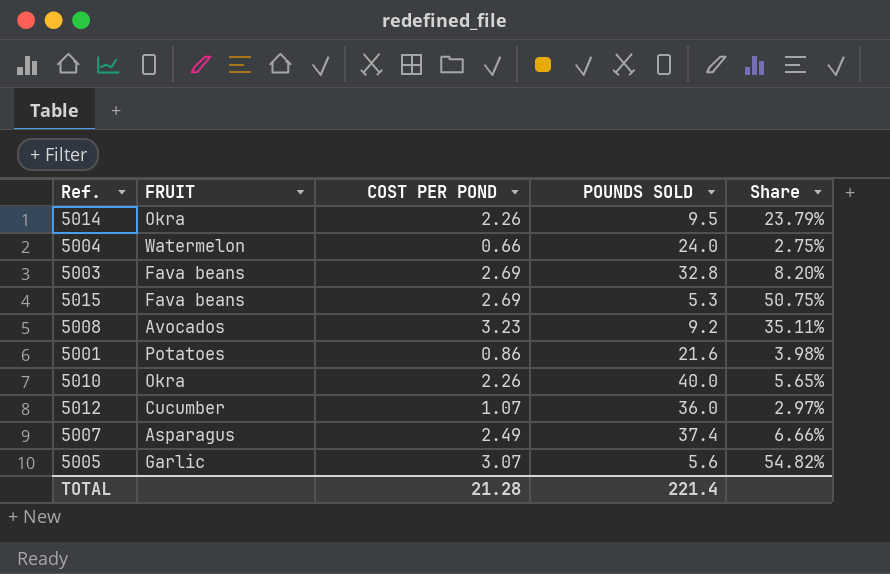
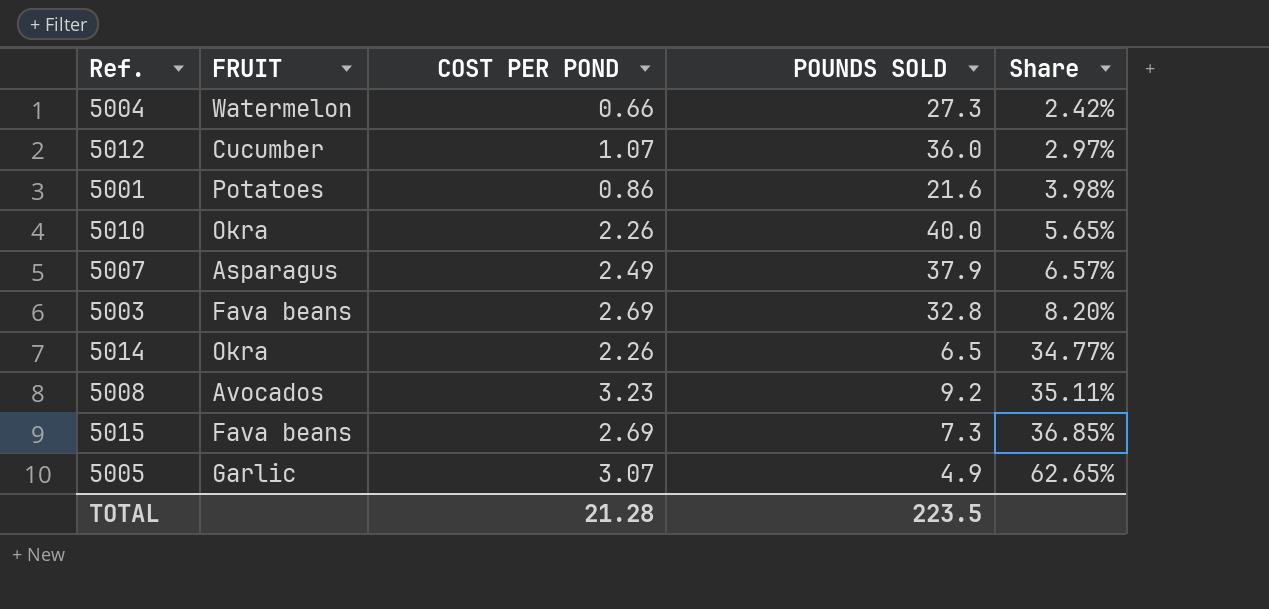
row order: none -> Share ascending
5004 | POUNDS SOLD: 24.0 -> 27.3
5004 | Share: 2.75% -> 2.42%
5007 | POUNDS SOLD: 37.4 -> 37.9
5007 | Share: 6.66% -> 6.57%
5014 | POUNDS SOLD: 9.5 -> 6.5
5014 | Share: 23.79% -> 34.77%
5015 | POUNDS SOLD: 5.3 -> 7.3
5015 | Share: 50.75% -> 36.85%
5005 | POUNDS SOLD: 5.6 -> 4.9
5005 | Share: 54.82% -> 62.65%
TOTAL | POUNDS SOLD: 221.4 -> 223.5

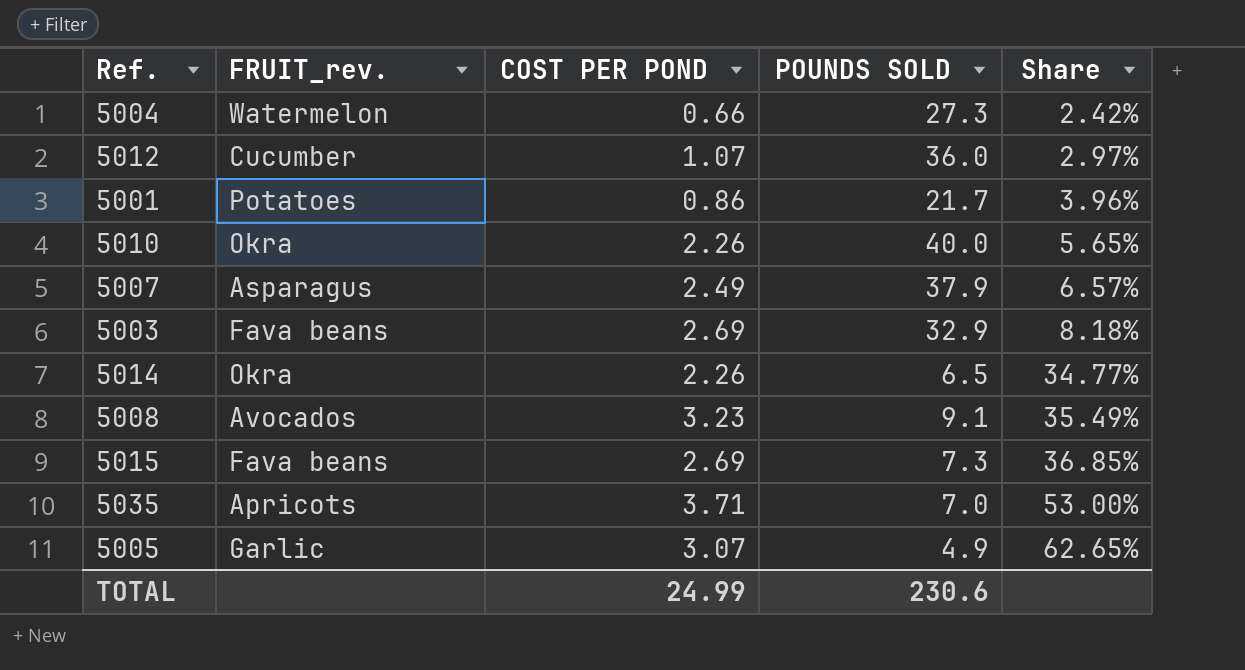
column name: FRUIT -> FRUIT_rev.
5001 | POUNDS SOLD: 21.6 -> 21.7
5001 | Share: 3.98% -> 3.96%
5003 | POUNDS SOLD: 32.8 -> 32.9
5003 | Share: 8.20% -> 8.18%
5008 | POUNDS SOLD: 9.2 -> 9.1
5008 | Share: 35.11% -> 35.49%
row 5035: none -> Apricots | 3.71 | 7.0 | 53.00%
TOTAL | COST PER POND: 21.28 -> 24.99
TOTAL | POUNDS SOLD: 223.5 -> 230.6

